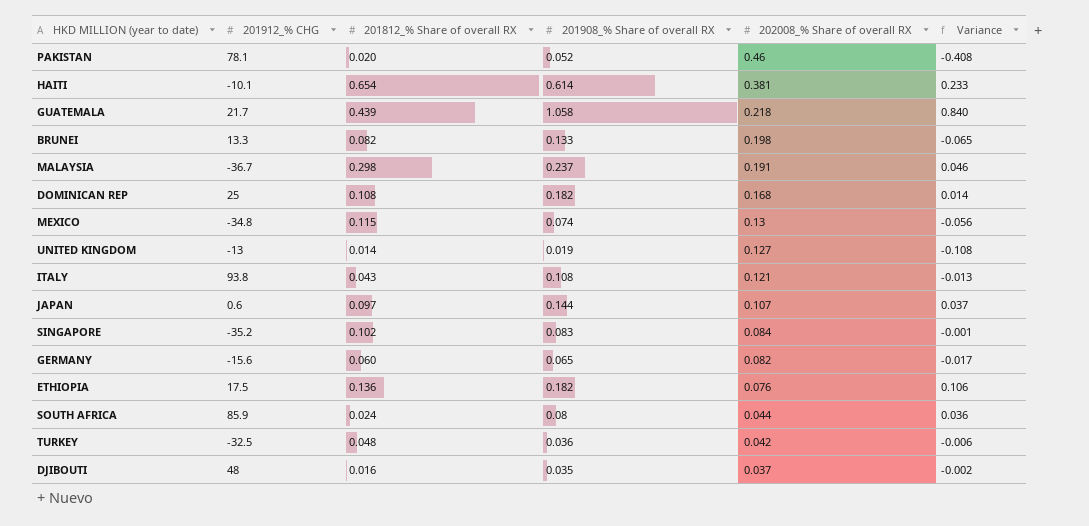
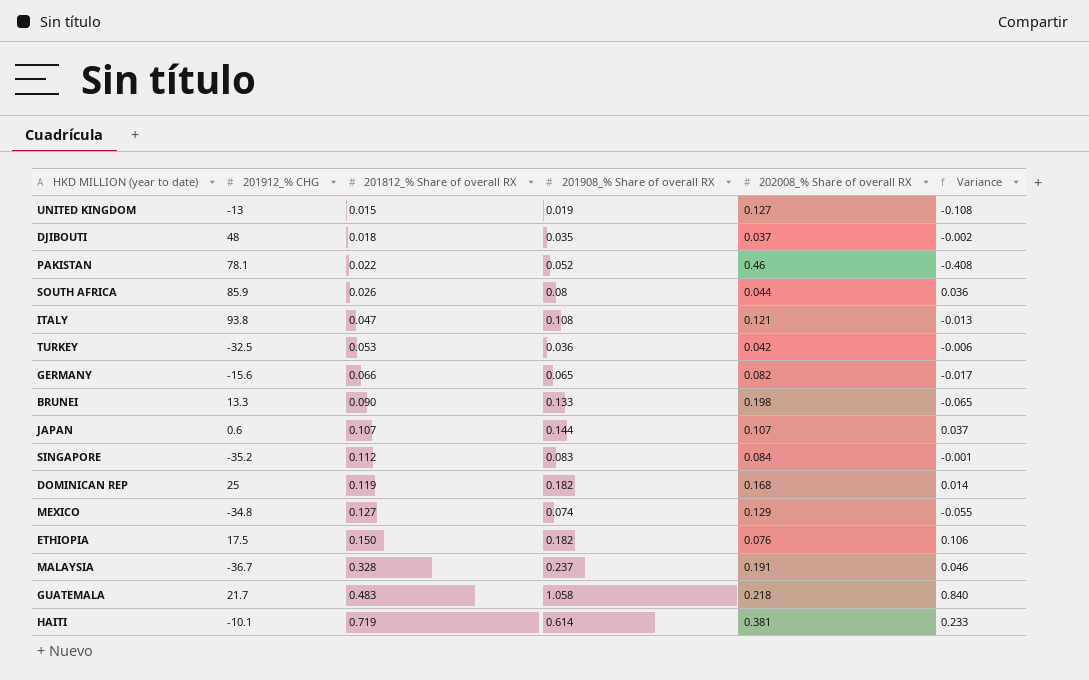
row order: 202008_% Share of overall RX descending -> 201812_% Share of overall RX ascending
UNITED KINGDOM | 201812_% Share of overall RX: 0.014 -> 0.015
DJIBOUTI | 201812_% Share of overall RX: 0.016 -> 0.018
PAKISTAN | 201812_% Share of overall RX: 0.020 -> 0.022
SOUTH AFRICA | 201812_% Share of overall RX: 0.024 -> 0.026
ITALY | 201812_% Share of overall RX: 0.043 -> 0.047
TURKEY | 201812_% Share of overall RX: 0.048 -> 0.053
GERMANY | 201812_% Share of overall RX: 0.060 -> 0.066
BRUNEI | 201812_% Share of overall RX: 0.082 -> 0.090
JAPAN | 201812_% Share of overall RX: 0.097 -> 0.107
SINGAPORE | 201812_% Share of overall RX: 0.102 -> 0.112
DOMINICAN REP | 201812_% Share of overall RX: 0.108 -> 0.119
MEXICO | 201812_% Share of overall RX: 0.115 -> 0.127
MEXICO | 202008_% Share of overall RX: 0.13 -> 0.129
MEXICO | Variance: -0.056 -> -0.055
ETHIOPIA | 201812_% Share of overall RX: 0.136 -> 0.150
MALAYSIA | 201812_% Share of overall RX: 0.298 -> 0.328
GUATEMALA | 201812_% Share of overall RX: 0.439 -> 0.483
HAITI | 201812_% Share of overall RX: 0.654 -> 0.719

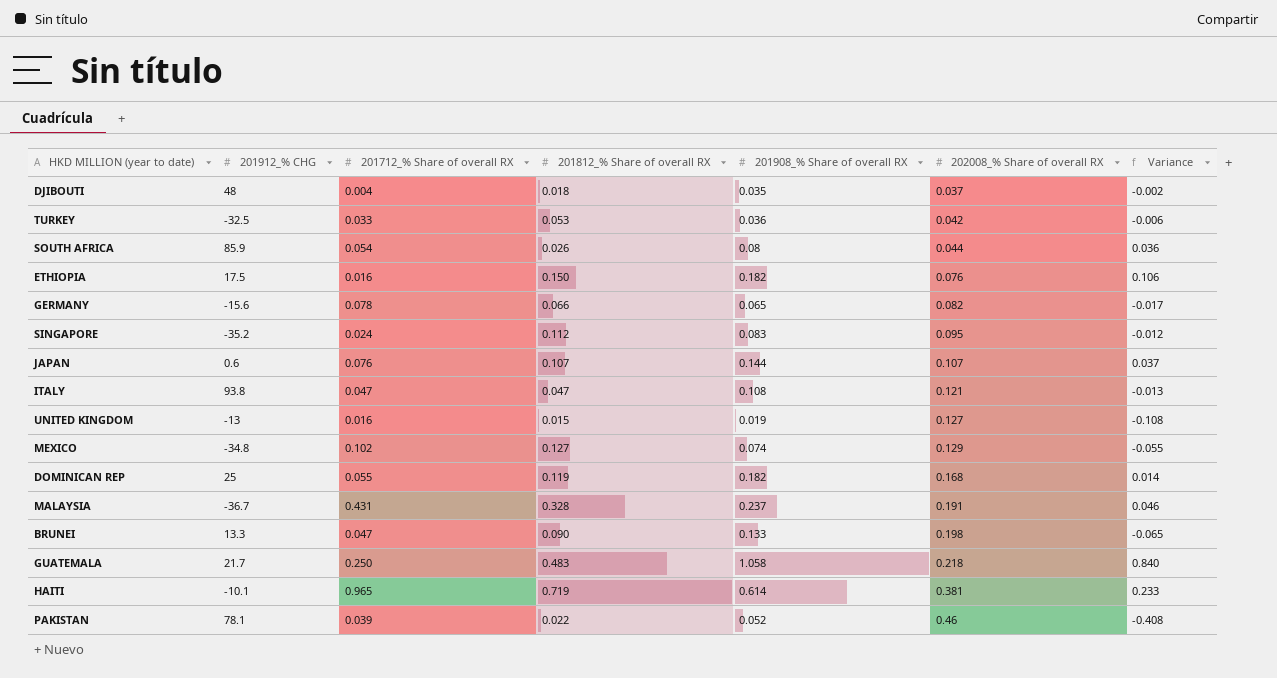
row order: 201812_% Share of overall RX ascending -> 202008_% Share of overall RX ascending
column 201712_% Share of overall RX | position: none -> 3
SINGAPORE | 202008_% Share of overall RX: 0.084 -> 0.095
SINGAPORE | Variance: -0.001 -> -0.012

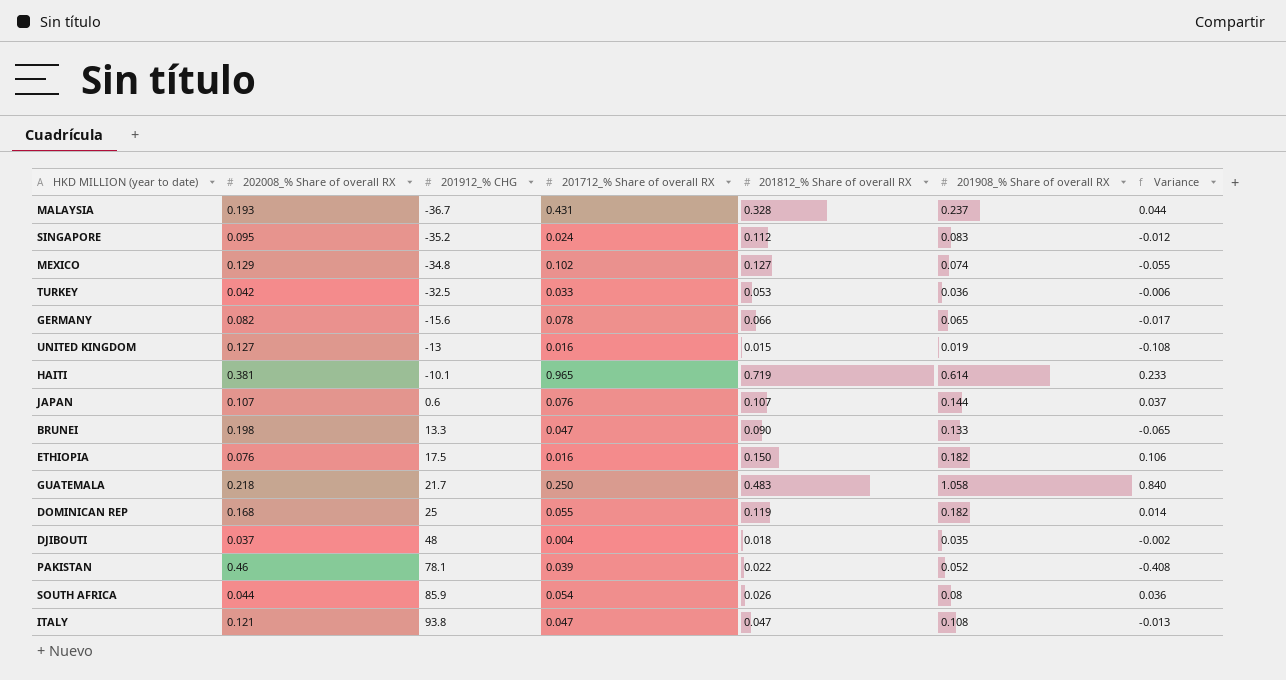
row order: 202008_% Share of overall RX ascending -> 201912_% CHG ascending
column 202008_% Share of overall RX | position: 6 -> 2
MALAYSIA | 202008_% Share of overall RX: 0.191 -> 0.193
MALAYSIA | Variance: 0.046 -> 0.044

